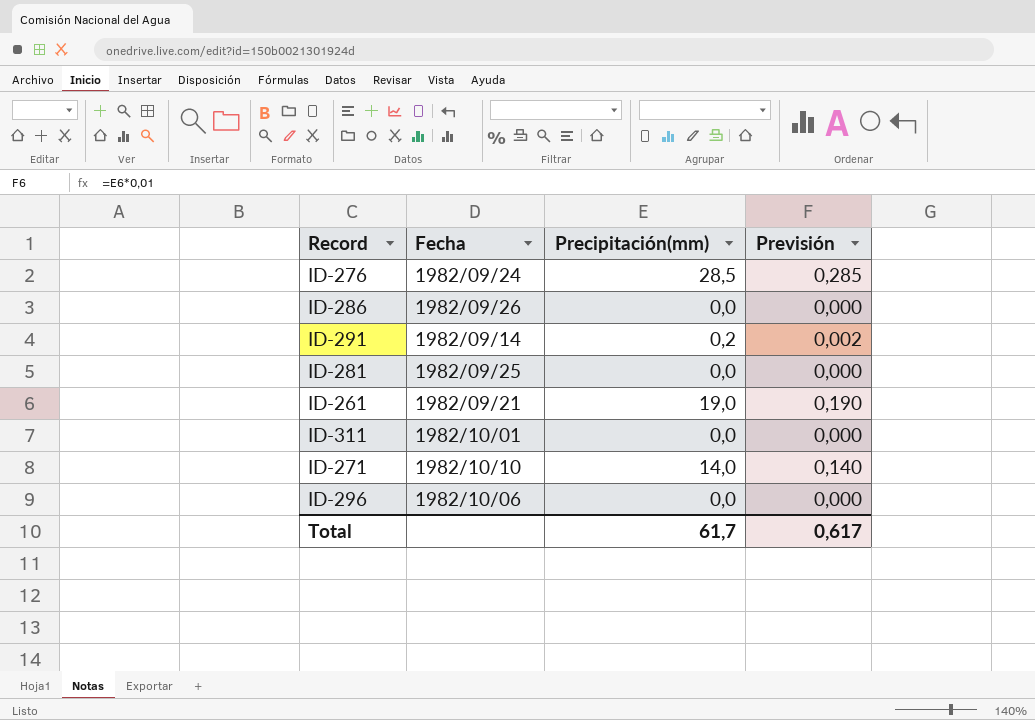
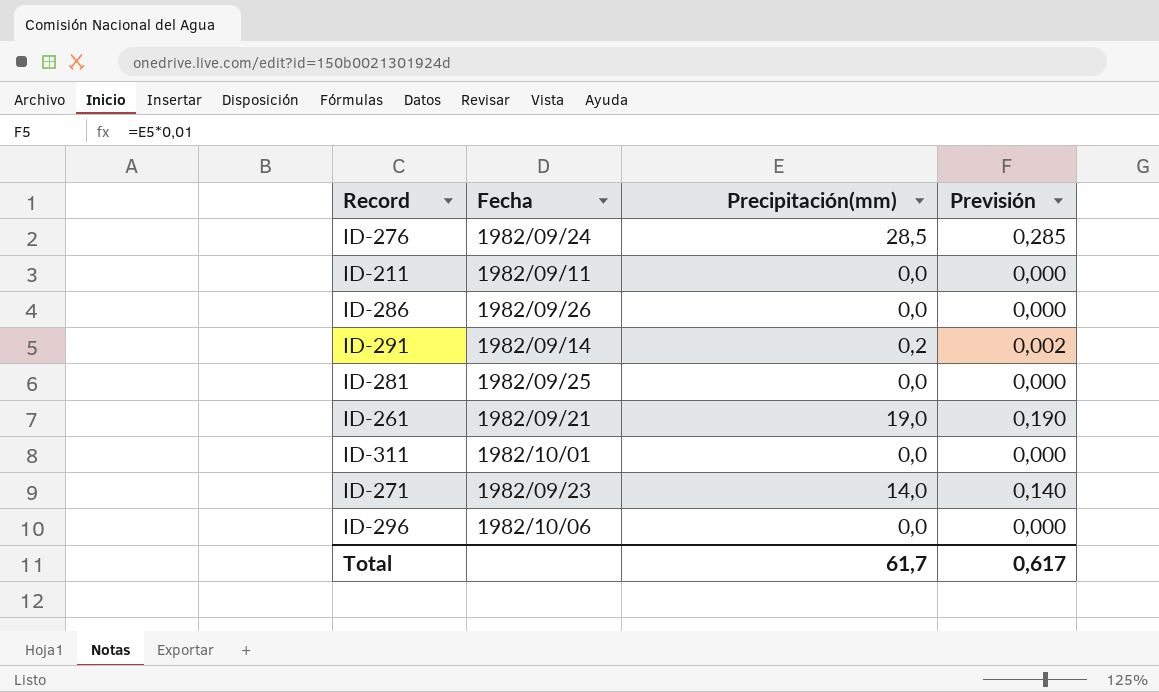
row ID-211: none -> 1982/09/11 | 0,0 | 0,000
ID-271 | Fecha: 1982/10/10 -> 1982/09/23

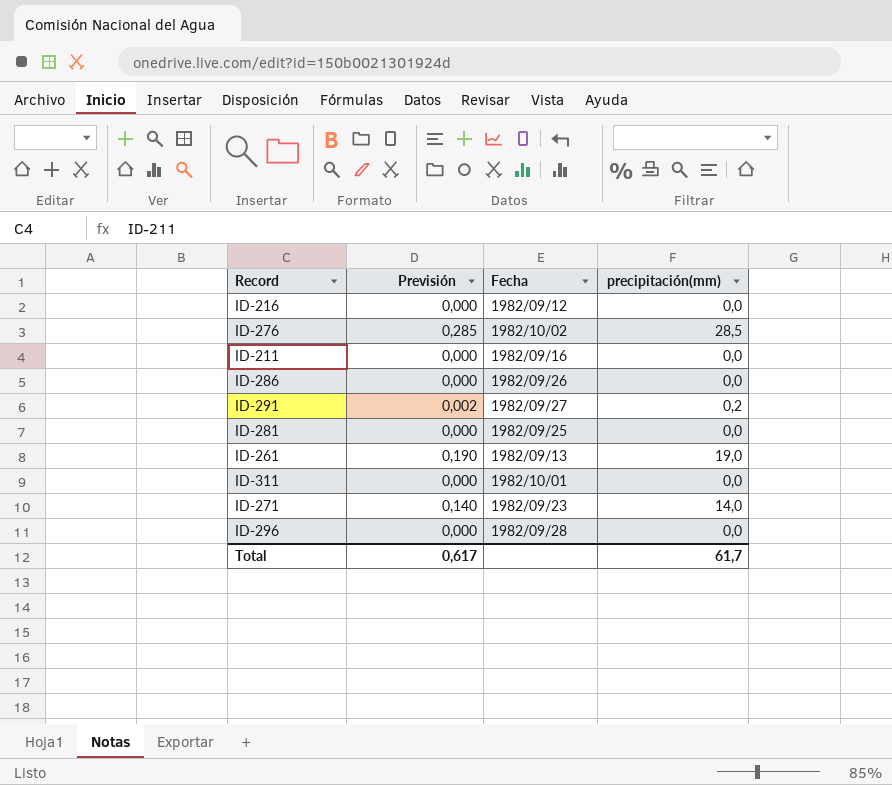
column Previsión | position: 4 -> 2
column name: Precipitación(mm) -> precipitación(mm)
row ID-216: none -> 0,000 | 1982/09/12 | 0,0
ID-276 | Fecha: 1982/09/24 -> 1982/10/02
ID-211 | Fecha: 1982/09/11 -> 1982/09/16
ID-291 | Fecha: 1982/09/14 -> 1982/09/27
ID-261 | Fecha: 1982/09/21 -> 1982/09/13
ID-296 | Fecha: 1982/10/06 -> 1982/09/28

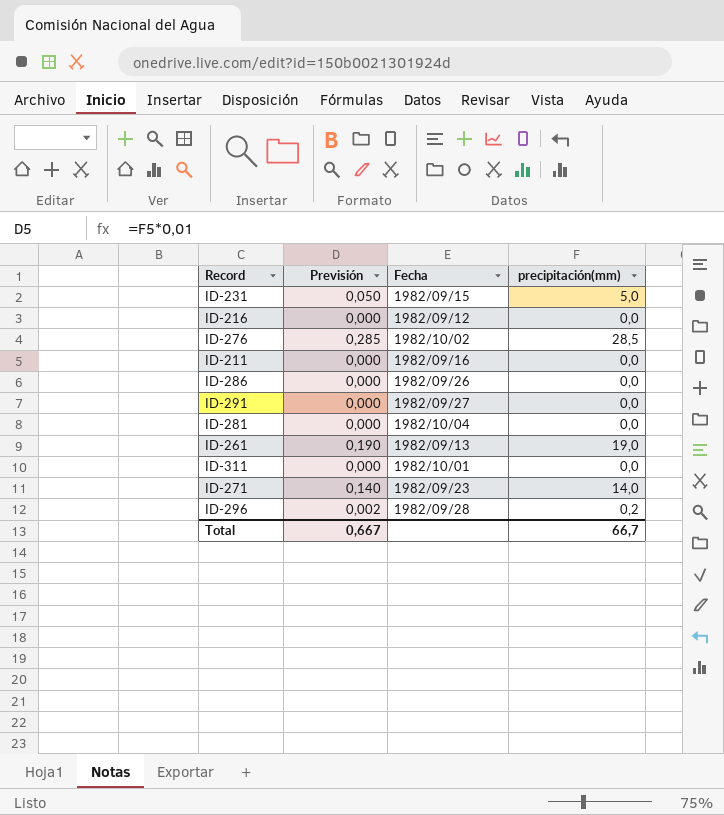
row ID-231: none -> 0,050 | 1982/09/15 | 5,0
ID-291 | Previsión: 0,002 -> 0,000
ID-291 | precipitación(mm): 0,2 -> 0,0
ID-281 | Fecha: 1982/09/25 -> 1982/10/04
ID-296 | Previsión: 0,000 -> 0,002
ID-296 | precipitación(mm): 0,0 -> 0,2
Total | Previsión: 0,617 -> 0,667
Total | precipitación(mm): 61,7 -> 66,7

